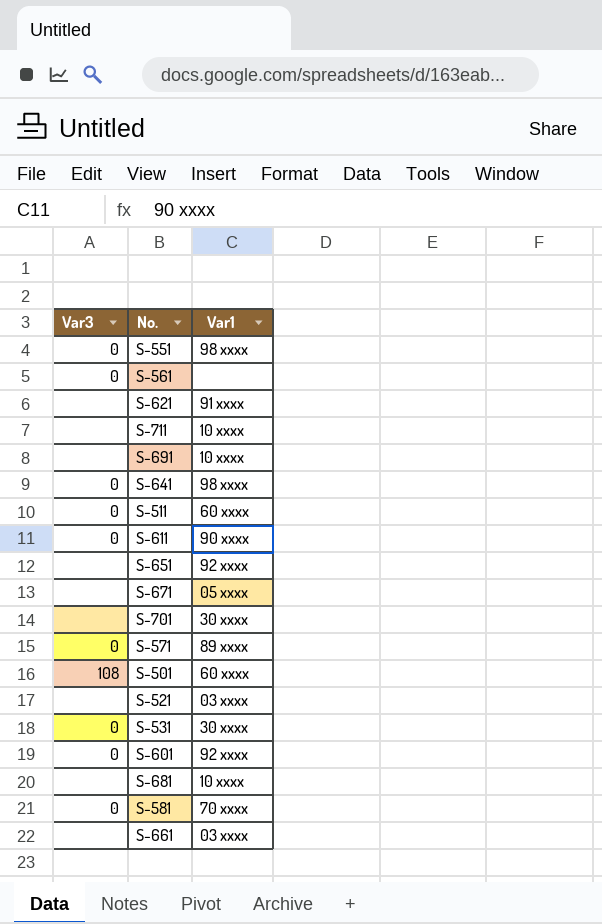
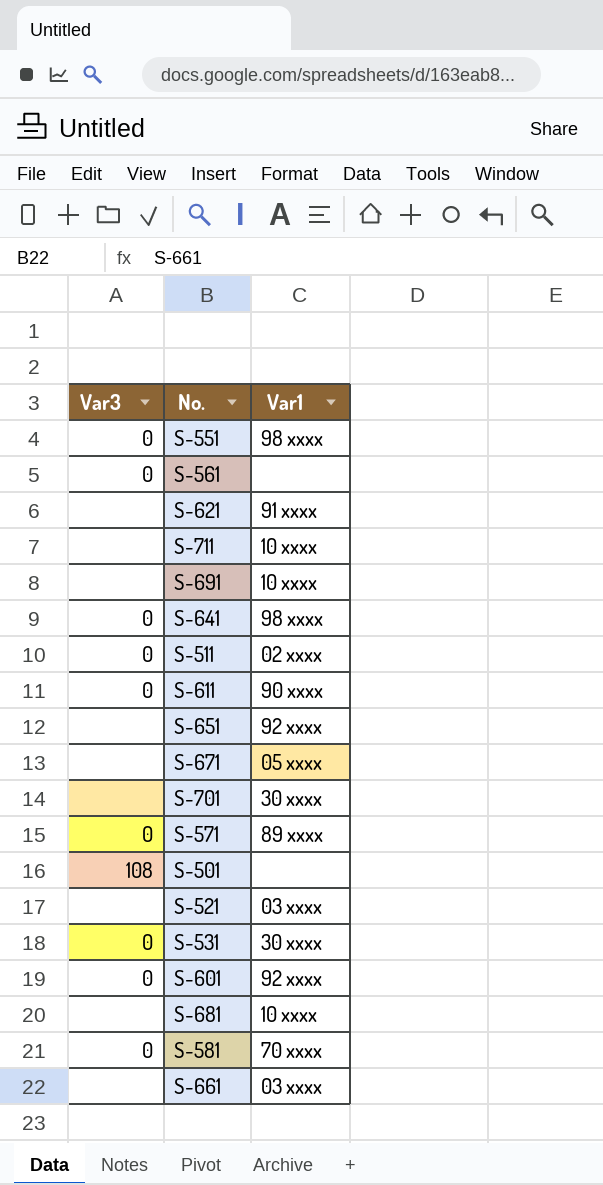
S-511 | Var1: 60 xxxx -> 02 xxxx
S-501 | Var1: 60 xxxx -> none

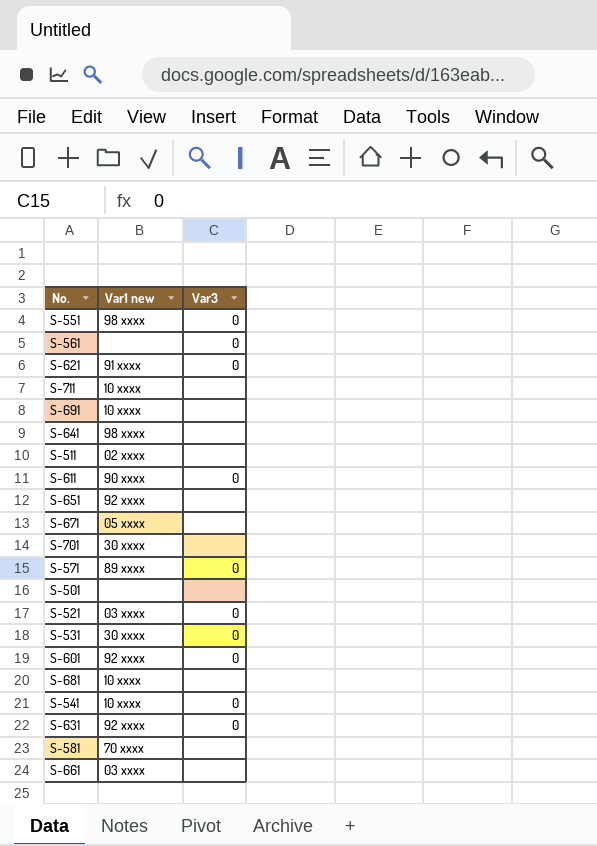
column name: Var1 -> Var1 new
column Var3 | position: 1 -> 3
S-621 | Var3: none -> 0
S-641 | Var3: 0 -> none
S-511 | Var3: 0 -> none
S-501 | Var3: 108 -> none
S-521 | Var3: none -> 0
row S-541: none -> 10 xxxx | 0
row S-631: none -> 92 xxxx | 0
S-581 | Var3: 0 -> none

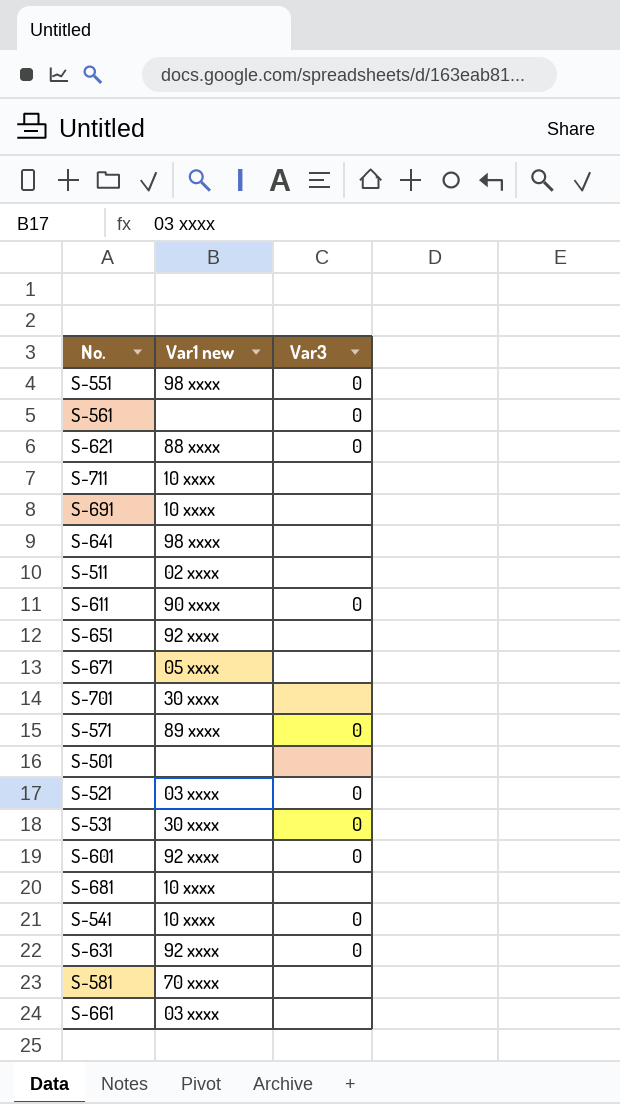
S-621 | Var1 new: 91 xxxx -> 88 xxxx

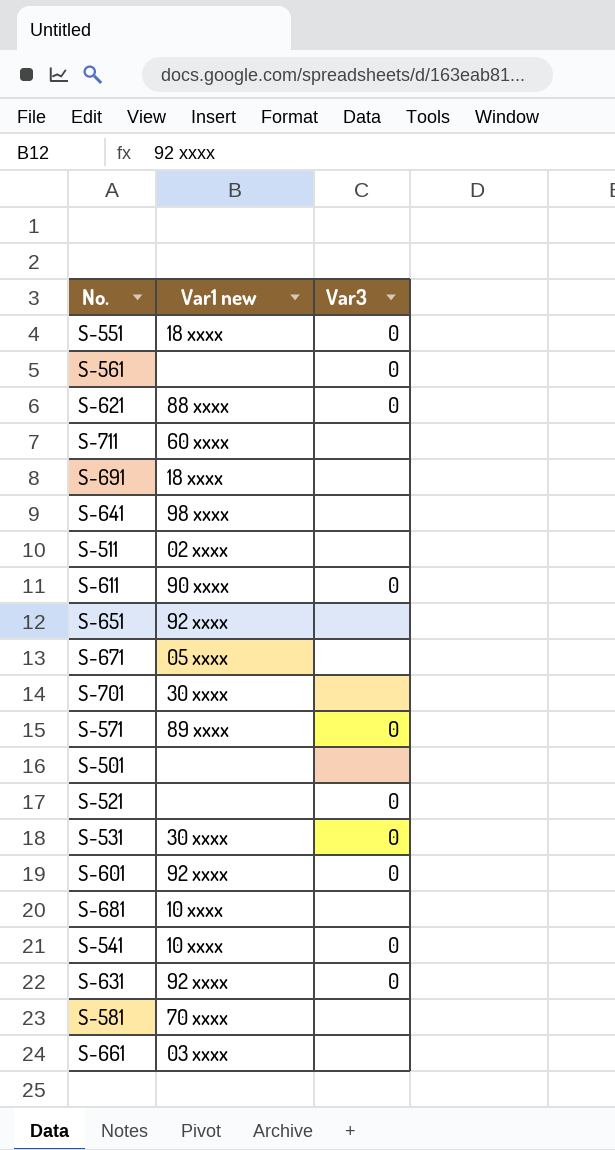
S-551 | Var1 new: 98 xxxx -> 18 xxxx
S-711 | Var1 new: 10 xxxx -> 60 xxxx
S-691 | Var1 new: 10 xxxx -> 18 xxxx
S-521 | Var1 new: 03 xxxx -> none

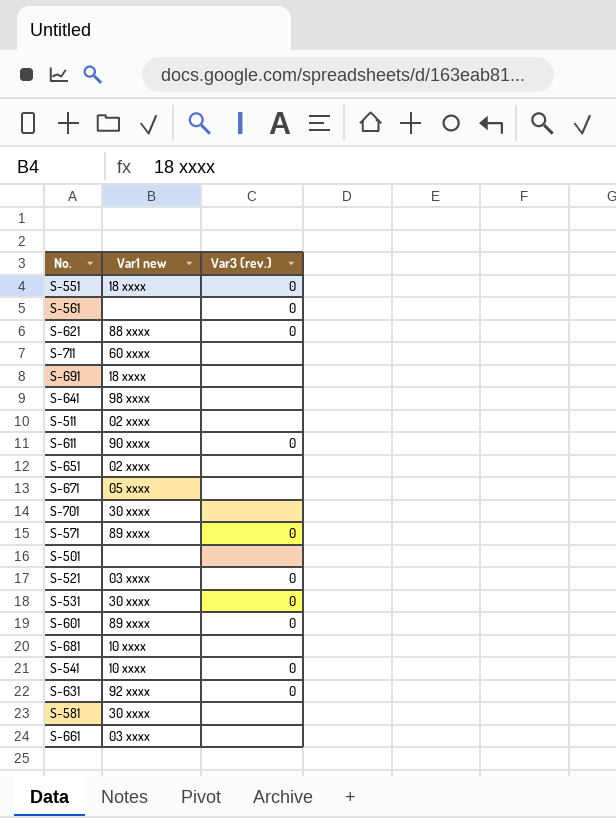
column name: Var3 -> Var3 (rev.)
S-651 | Var1 new: 92 xxxx -> 02 xxxx
S-521 | Var1 new: none -> 03 xxxx
S-601 | Var1 new: 92 xxxx -> 89 xxxx
S-581 | Var1 new: 70 xxxx -> 30 xxxx

